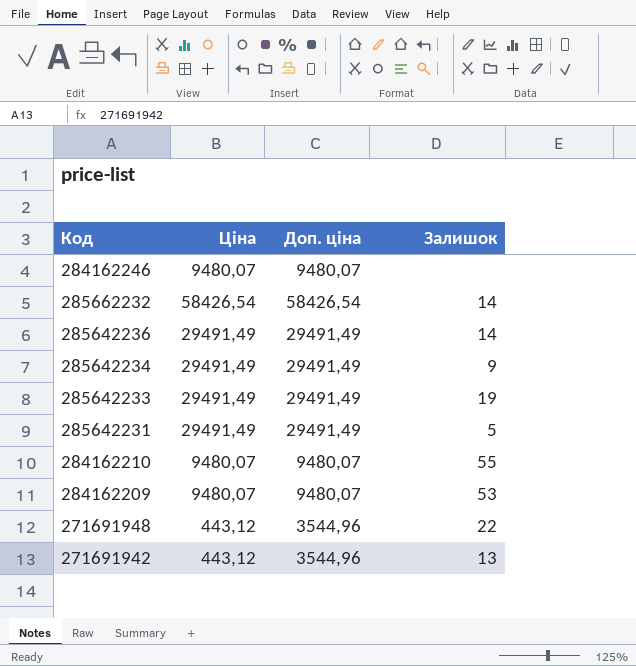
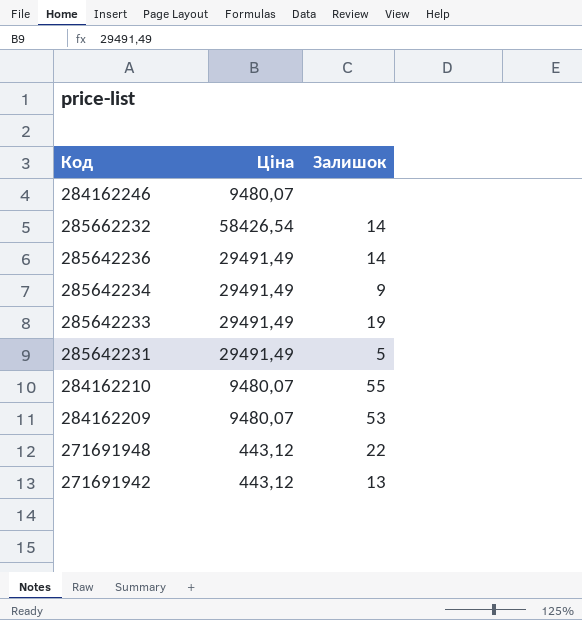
column Доп. ціна | position: 3 -> none

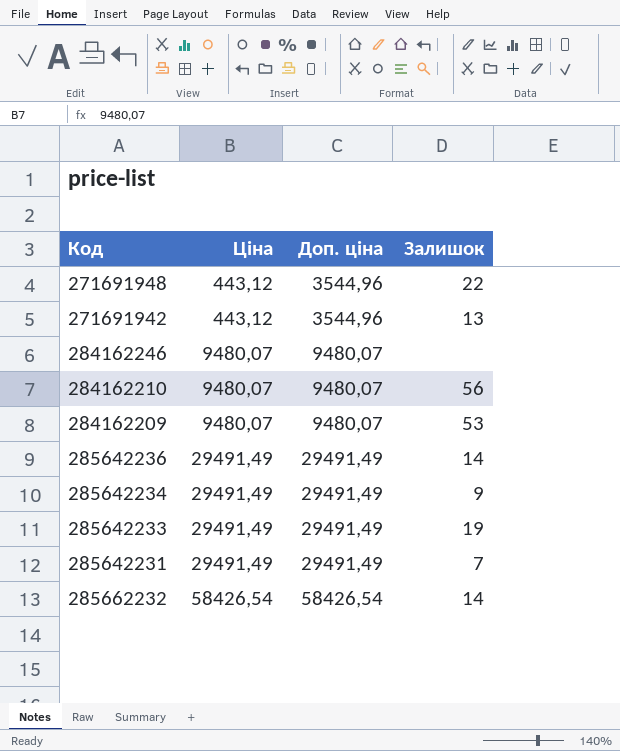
row order: none -> Ціна ascending
column Доп. ціна | position: none -> 3
284162210 | Залишок: 55 -> 56
285642231 | Залишок: 5 -> 7

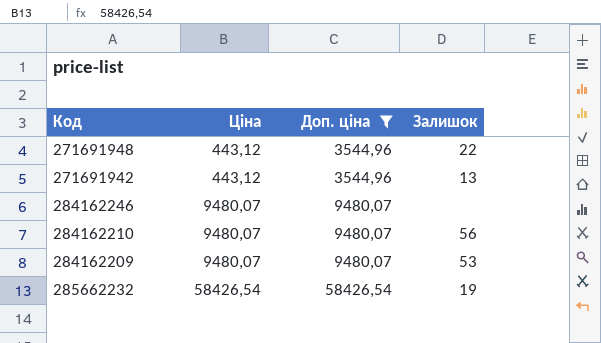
filter: none -> Доп. ціна != 29491,49
285662232 | Залишок: 14 -> 19

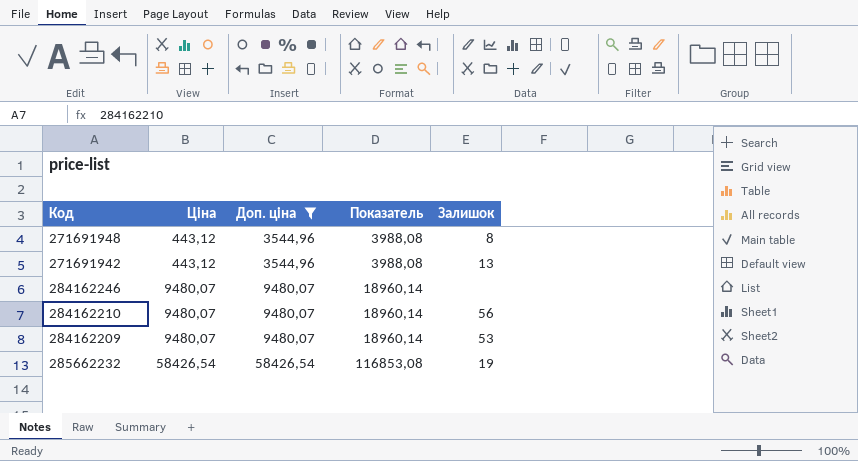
column Показатель | formula: none -> [Ціна] + [Доп. ціна]
271691948 | Залишок: 22 -> 8

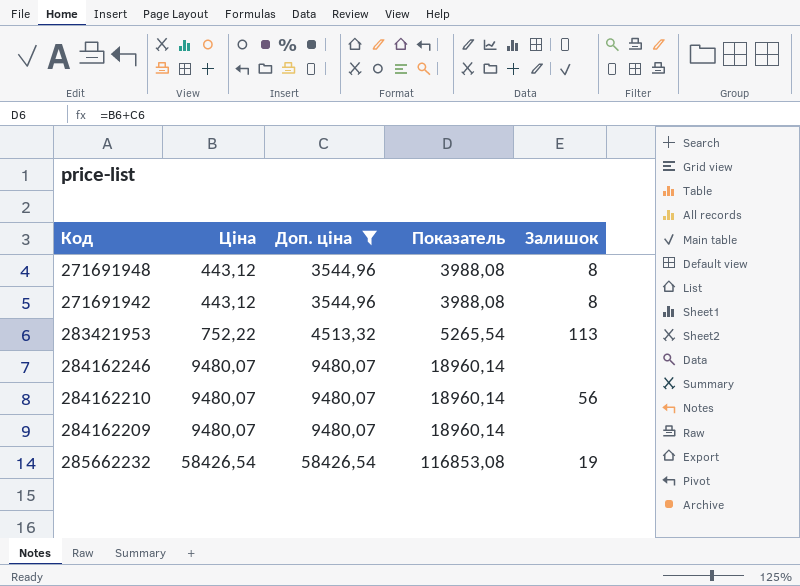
271691942 | Залишок: 13 -> 8
row 283421953: none -> 752,22 | 4513,32 | 5265,54 | 113
284162209 | Залишок: 53 -> none

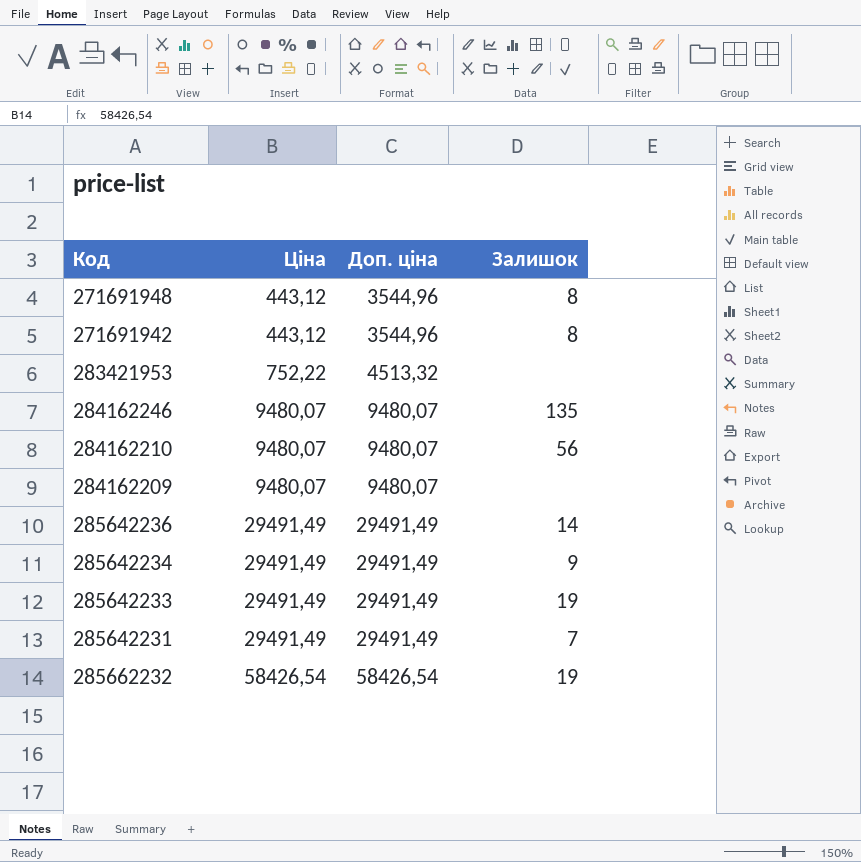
filter: Доп. ціна != 29491,49 -> none
column Показатель | formula: [Ціна] + [Доп. ціна] -> none
283421953 | Залишок: 113 -> none
284162246 | Залишок: none -> 135

